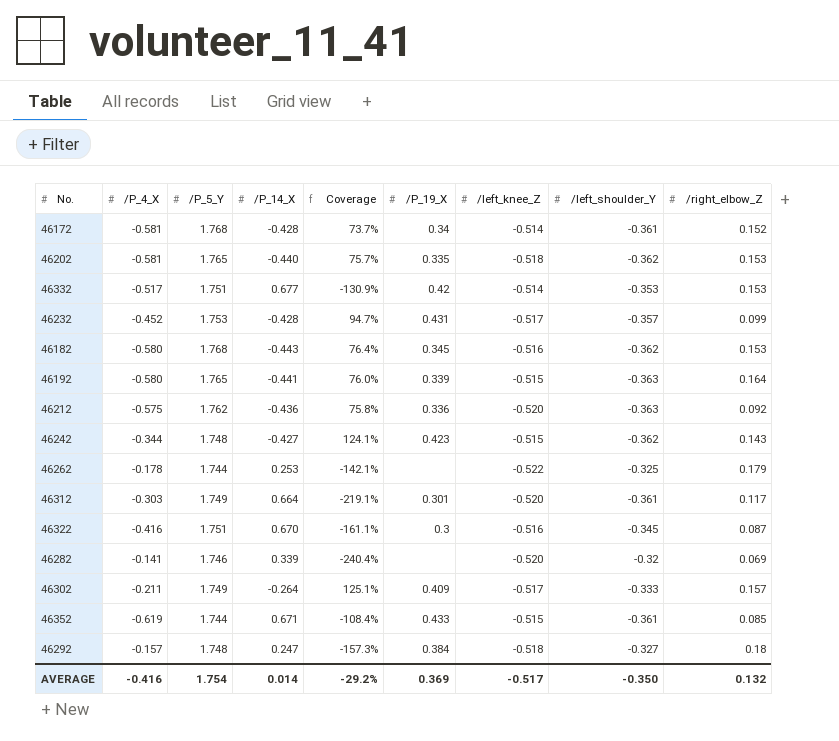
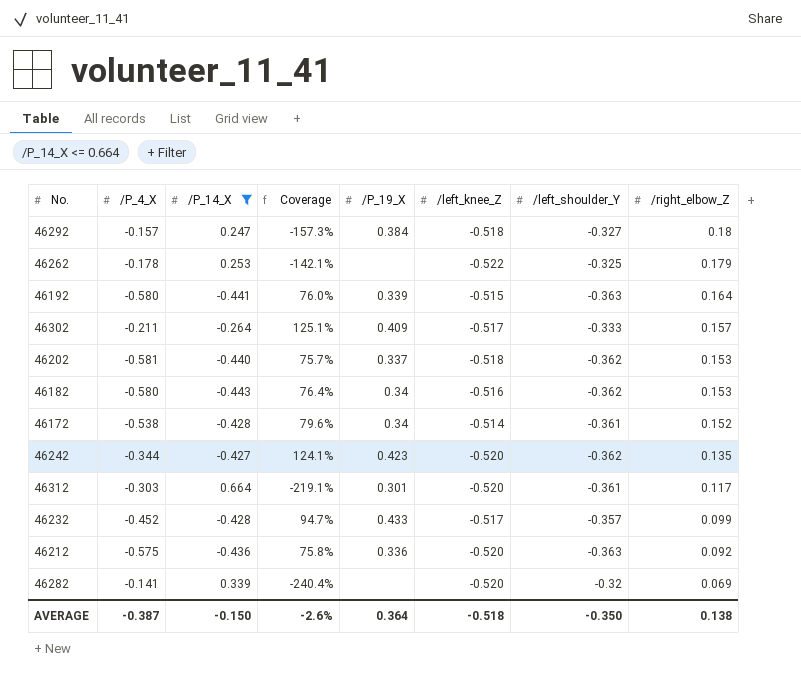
filter: none -> /P_14_X <= 0.664
row order: none -> /right_elbow_Z descending
column /P_5_Y | position: 3 -> none
46202 | /P_19_X: 0.335 -> 0.337
46182 | /P_19_X: 0.345 -> 0.34
46172 | /P_4_X: -0.581 -> -0.538
46172 | Coverage: 73.7% -> 79.6%
46242 | /left_knee_Z: -0.515 -> -0.520
46242 | /right_elbow_Z: 0.143 -> 0.135
46232 | /P_19_X: 0.431 -> 0.433
AVERAGE | /P_4_X: -0.416 -> -0.387
AVERAGE | /P_14_X: 0.014 -> -0.150
AVERAGE | Coverage: -29.2% -> -2.6%
AVERAGE | /P_19_X: 0.369 -> 0.364
AVERAGE | /left_knee_Z: -0.517 -> -0.518
AVERAGE | /right_elbow_Z: 0.132 -> 0.138

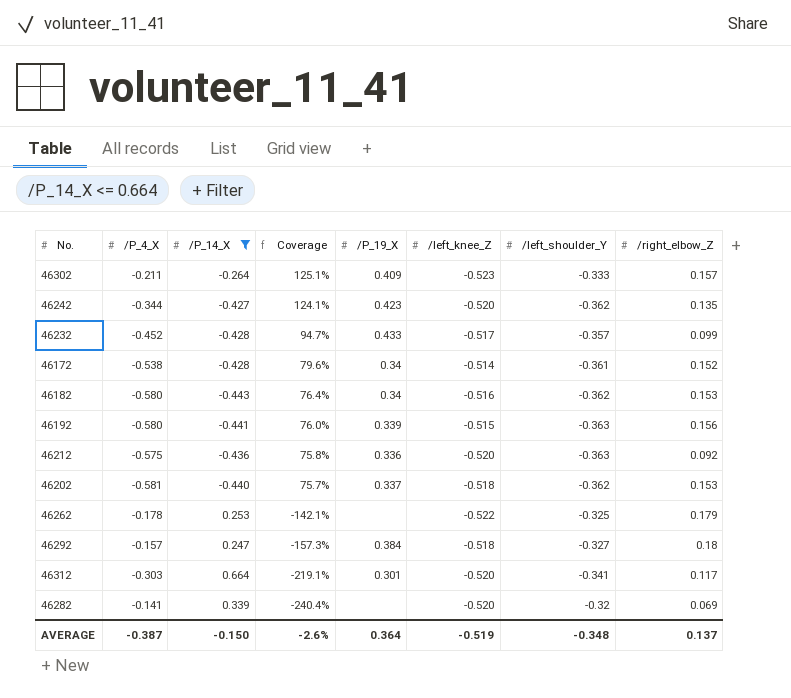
row order: /right_elbow_Z descending -> Coverage descending
46302 | /left_knee_Z: -0.517 -> -0.523
46192 | /right_elbow_Z: 0.164 -> 0.156
46312 | /left_shoulder_Y: -0.361 -> -0.341
AVERAGE | /left_knee_Z: -0.518 -> -0.519
AVERAGE | /left_shoulder_Y: -0.350 -> -0.348
AVERAGE | /right_elbow_Z: 0.138 -> 0.137

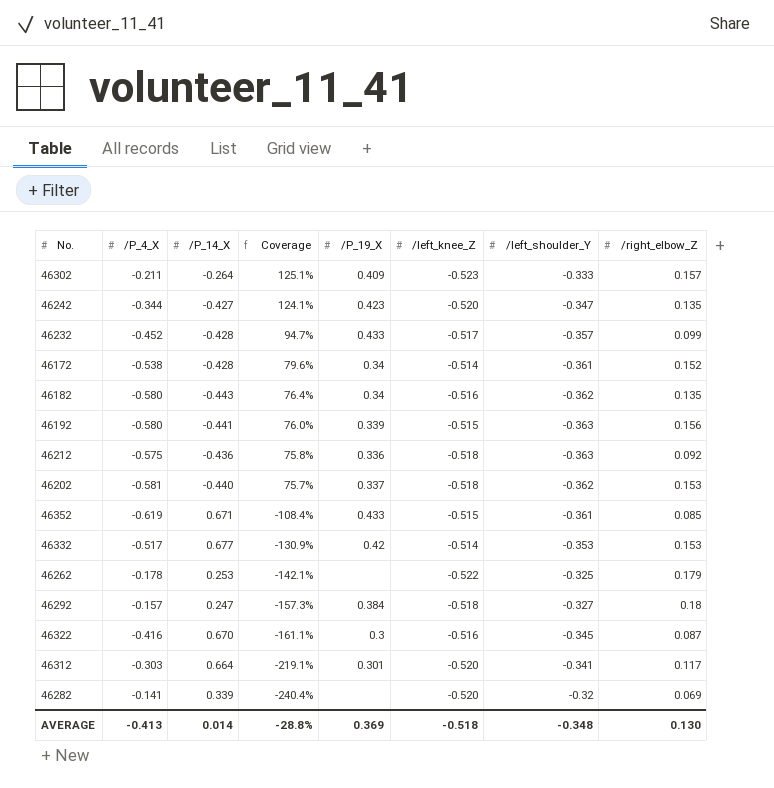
filter: /P_14_X <= 0.664 -> none
46242 | /left_shoulder_Y: -0.362 -> -0.347
46182 | /right_elbow_Z: 0.153 -> 0.135
46212 | /left_knee_Z: -0.520 -> -0.518
AVERAGE | /P_4_X: -0.387 -> -0.413
AVERAGE | /P_14_X: -0.150 -> 0.014
AVERAGE | Coverage: -2.6% -> -28.8%
AVERAGE | /P_19_X: 0.364 -> 0.369
AVERAGE | /left_knee_Z: -0.519 -> -0.518
AVERAGE | /right_elbow_Z: 0.137 -> 0.130

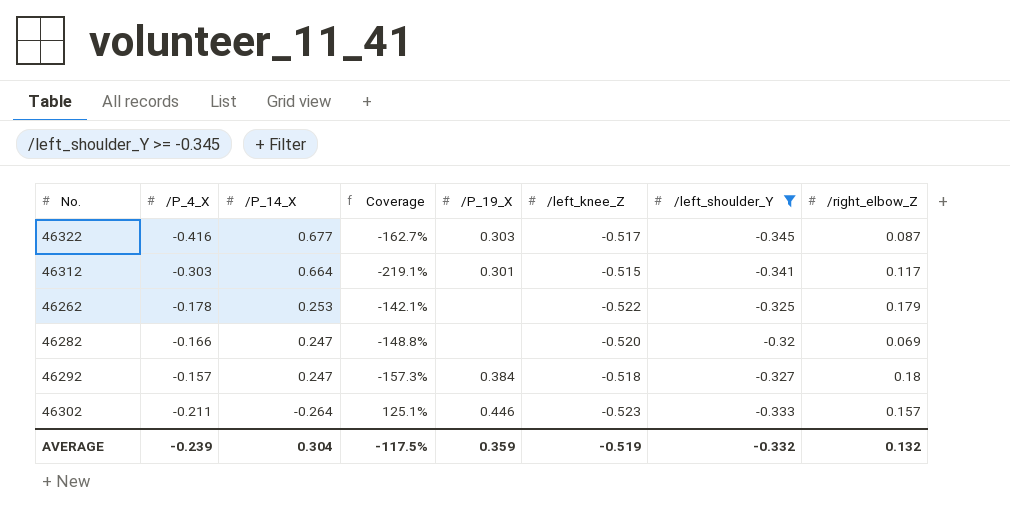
filter: none -> /left_shoulder_Y >= -0.345
row order: Coverage descending -> /P_14_X descending
46322 | /P_14_X: 0.670 -> 0.677
46322 | Coverage: -161.1% -> -162.7%
46322 | /P_19_X: 0.3 -> 0.303
46322 | /left_knee_Z: -0.516 -> -0.517
46312 | /left_knee_Z: -0.520 -> -0.515
46282 | /P_4_X: -0.141 -> -0.166
46282 | /P_14_X: 0.339 -> 0.247
46282 | Coverage: -240.4% -> -148.8%
46302 | /P_19_X: 0.409 -> 0.446
AVERAGE | /P_4_X: -0.413 -> -0.239
AVERAGE | /P_14_X: 0.014 -> 0.304
AVERAGE | Coverage: -28.8% -> -117.5%
AVERAGE | /P_19_X: 0.369 -> 0.359
AVERAGE | /left_knee_Z: -0.518 -> -0.519
AVERAGE | /left_shoulder_Y: -0.348 -> -0.332
AVERAGE | /right_elbow_Z: 0.130 -> 0.132

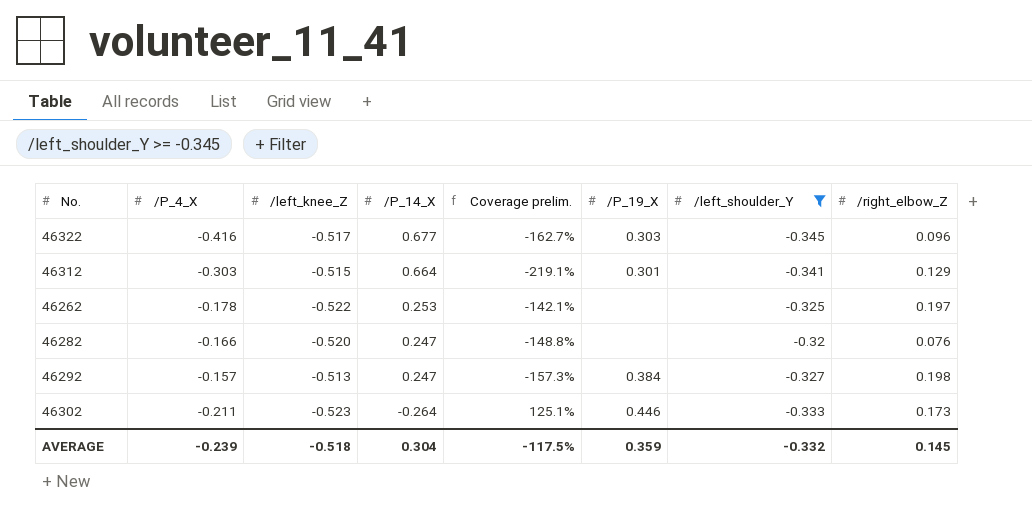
column /left_knee_Z | position: 6 -> 3
column name: Coverage -> Coverage prelim.
46322 | /right_elbow_Z: 0.087 -> 0.096
46312 | /right_elbow_Z: 0.117 -> 0.129
46262 | /right_elbow_Z: 0.179 -> 0.197
46282 | /right_elbow_Z: 0.069 -> 0.076
46292 | /left_knee_Z: -0.518 -> -0.513
46292 | /right_elbow_Z: 0.18 -> 0.198
46302 | /right_elbow_Z: 0.157 -> 0.173
AVERAGE | /left_knee_Z: -0.519 -> -0.518
AVERAGE | /right_elbow_Z: 0.132 -> 0.145

